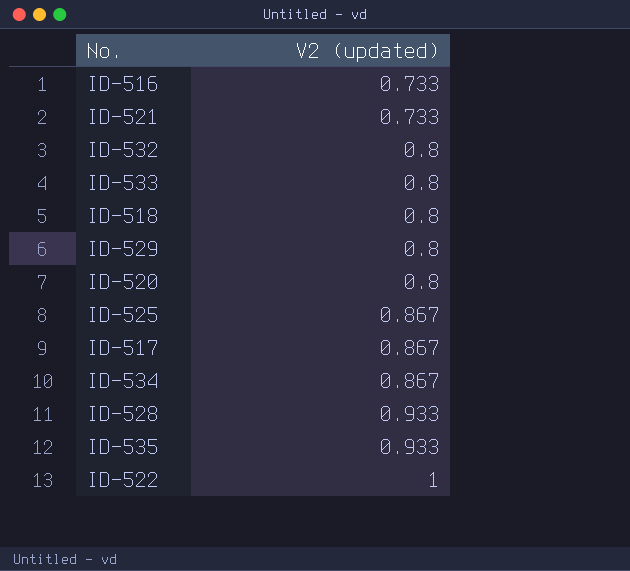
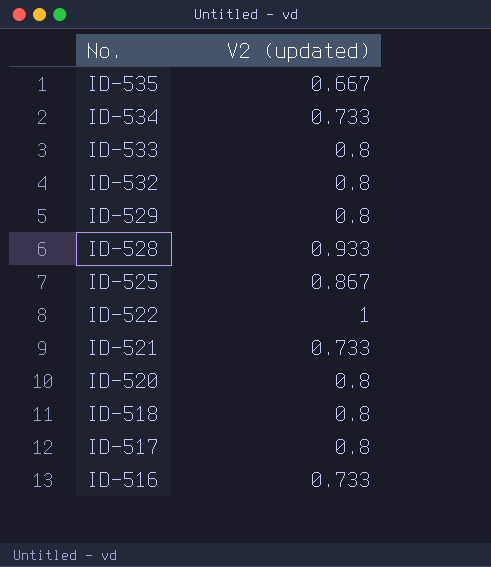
row order: V2 (updated) ascending -> No. descending
ID-535 | V2 (updated): 0.933 -> 0.667
ID-534 | V2 (updated): 0.867 -> 0.733
ID-517 | V2 (updated): 0.867 -> 0.8

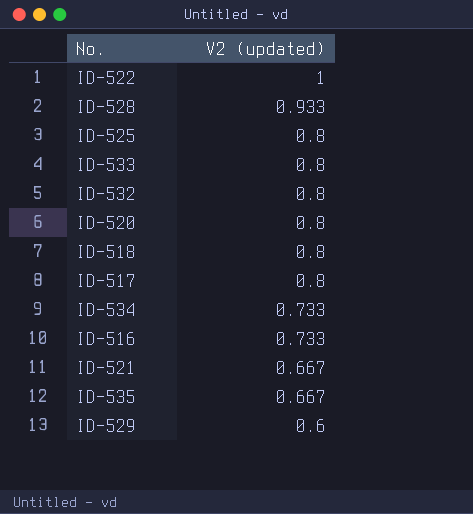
row order: No. descending -> V2 (updated) descending
ID-525 | V2 (updated): 0.867 -> 0.8
ID-521 | V2 (updated): 0.733 -> 0.667
ID-529 | V2 (updated): 0.8 -> 0.6

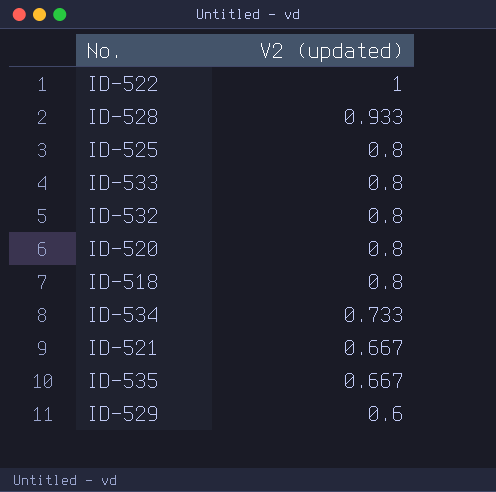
row ID-517: 0.8 -> none
row ID-516: 0.733 -> none

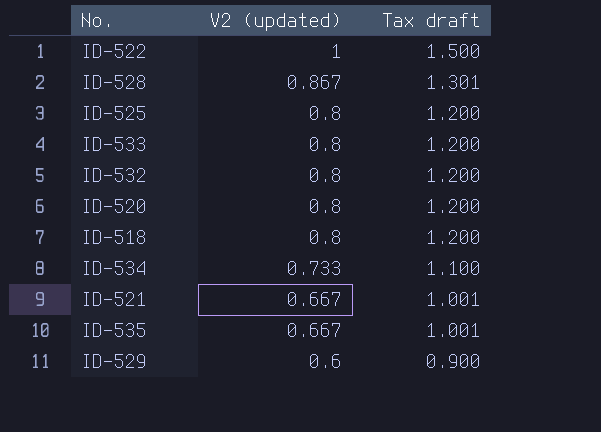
column Tax draft | formula: none -> [V2 (updated)] * 1.5
ID-528 | V2 (updated): 0.933 -> 0.867

